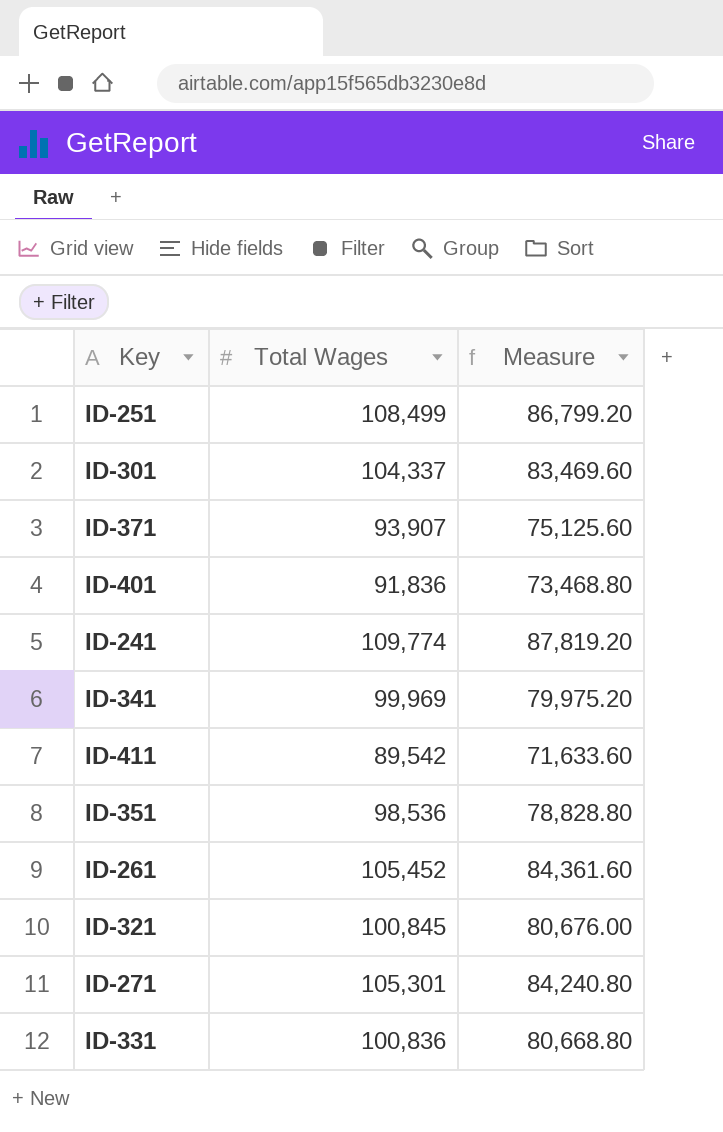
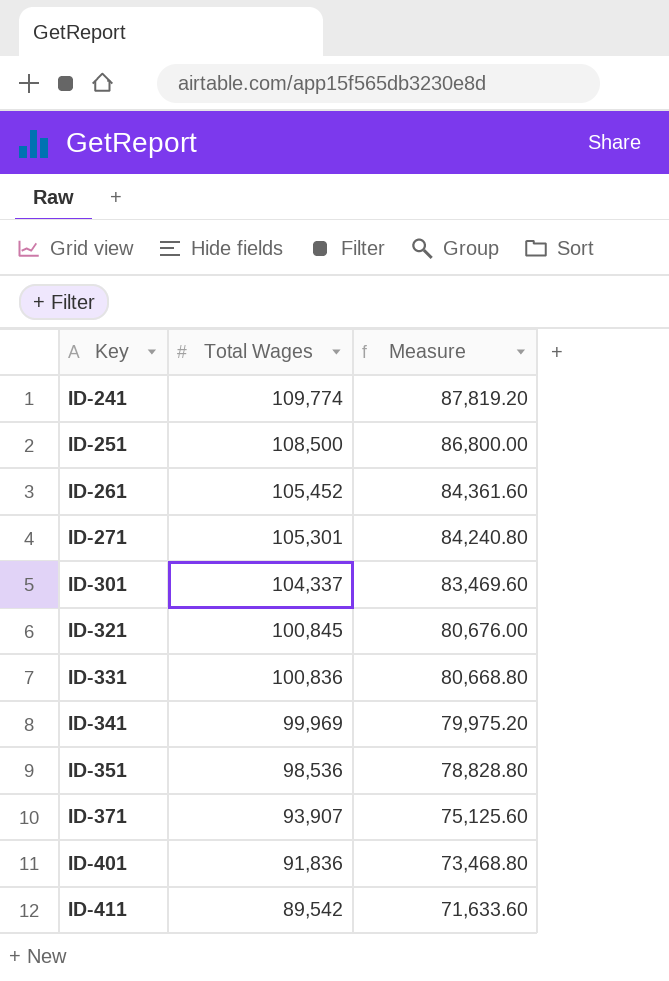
row order: none -> Key ascending
ID-251 | Total Wages: 108,499 -> 108,500
ID-251 | Measure: 86,799.20 -> 86,800.00

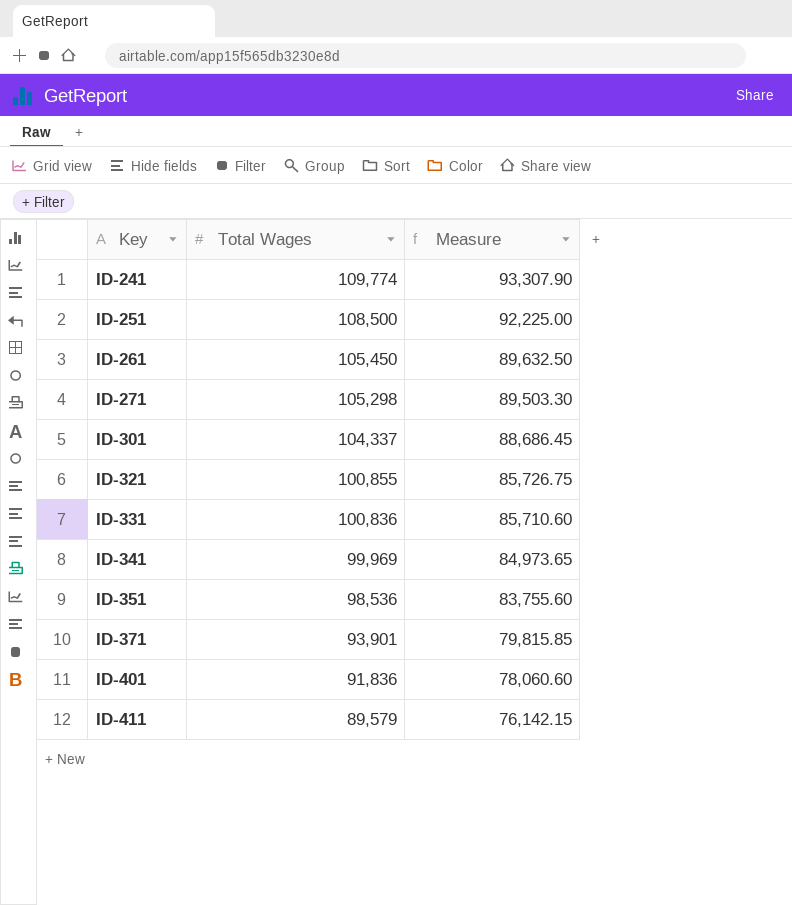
column Measure | formula: [Total Wages] * 0.8 -> [Total Wages] * 0.85
ID-261 | Total Wages: 105,452 -> 105,450
ID-271 | Total Wages: 105,301 -> 105,298
ID-321 | Total Wages: 100,845 -> 100,855
ID-371 | Total Wages: 93,907 -> 93,901
ID-411 | Total Wages: 89,542 -> 89,579

